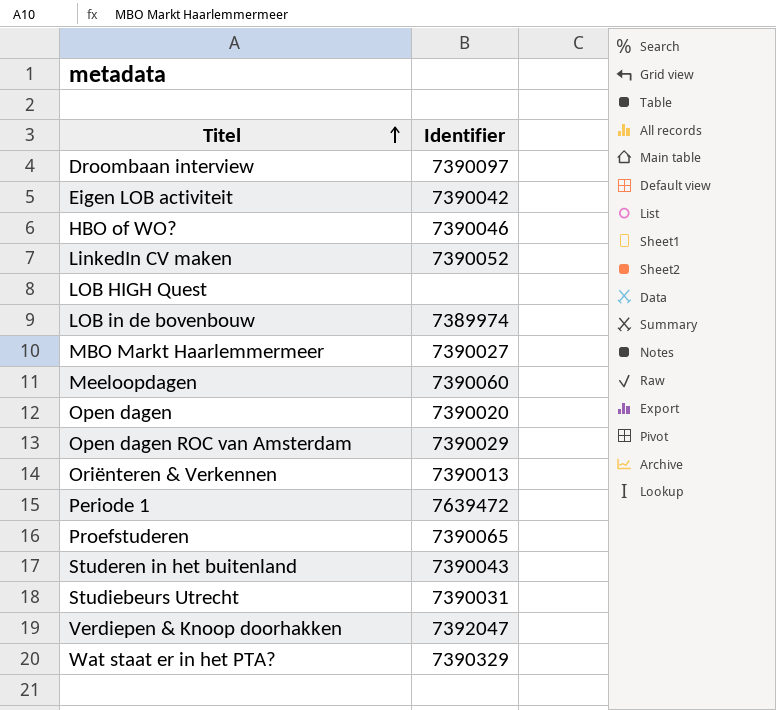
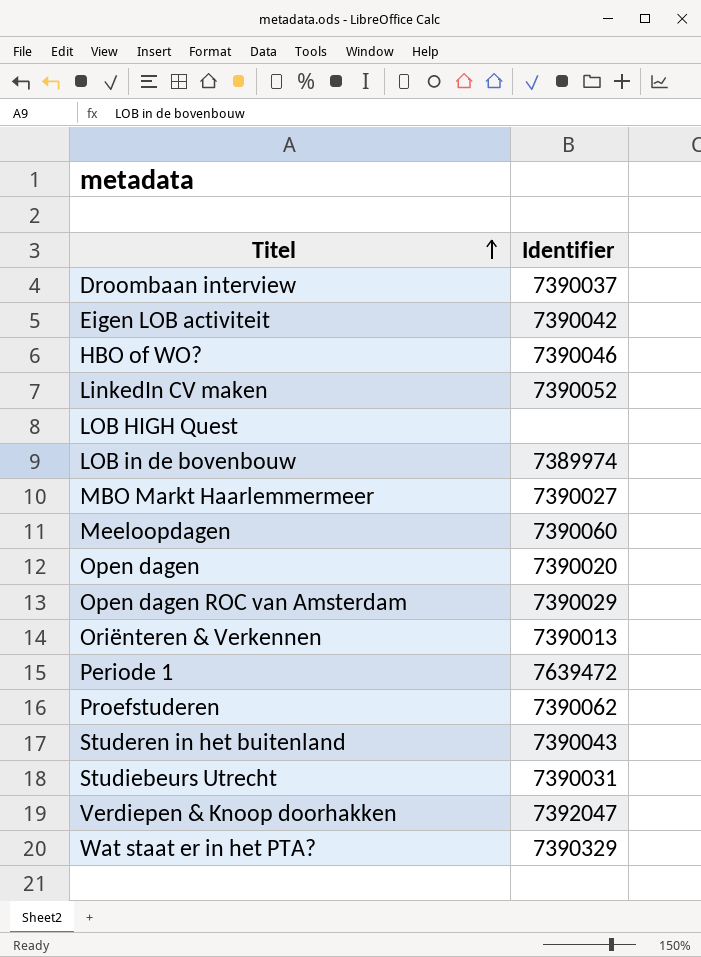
Droombaan interview | Identifier: 7390097 -> 7390037
Proefstuderen | Identifier: 7390065 -> 7390062

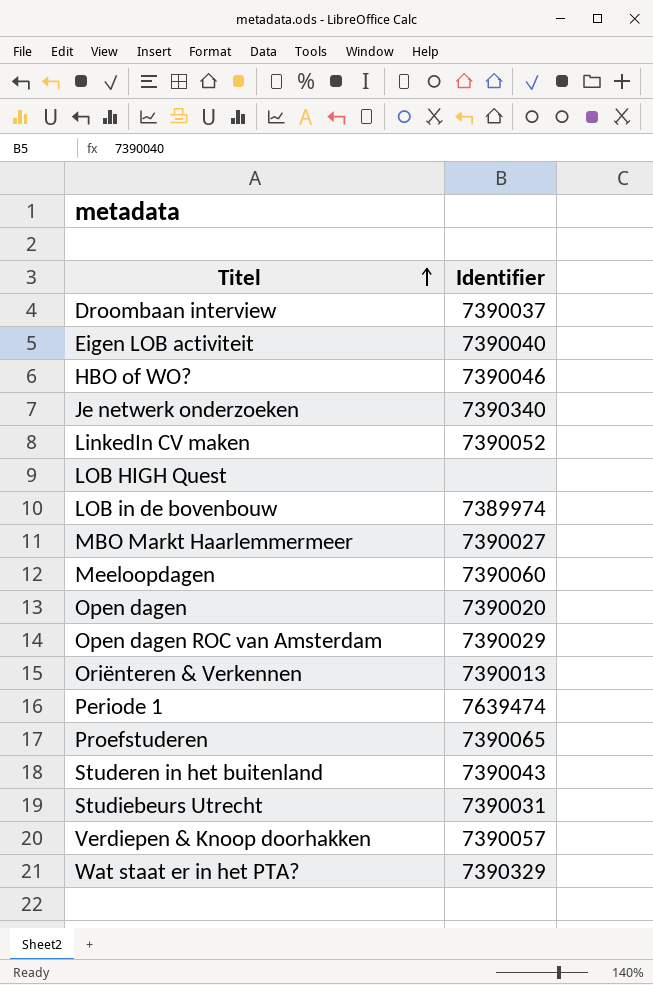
Eigen LOB activiteit | Identifier: 7390042 -> 7390040
row Je netwerk onderzoeken: none -> 7390340
Periode 1 | Identifier: 7639472 -> 7639474
Proefstuderen | Identifier: 7390062 -> 7390065
Verdiepen & Knoop doorhakken | Identifier: 7392047 -> 7390057

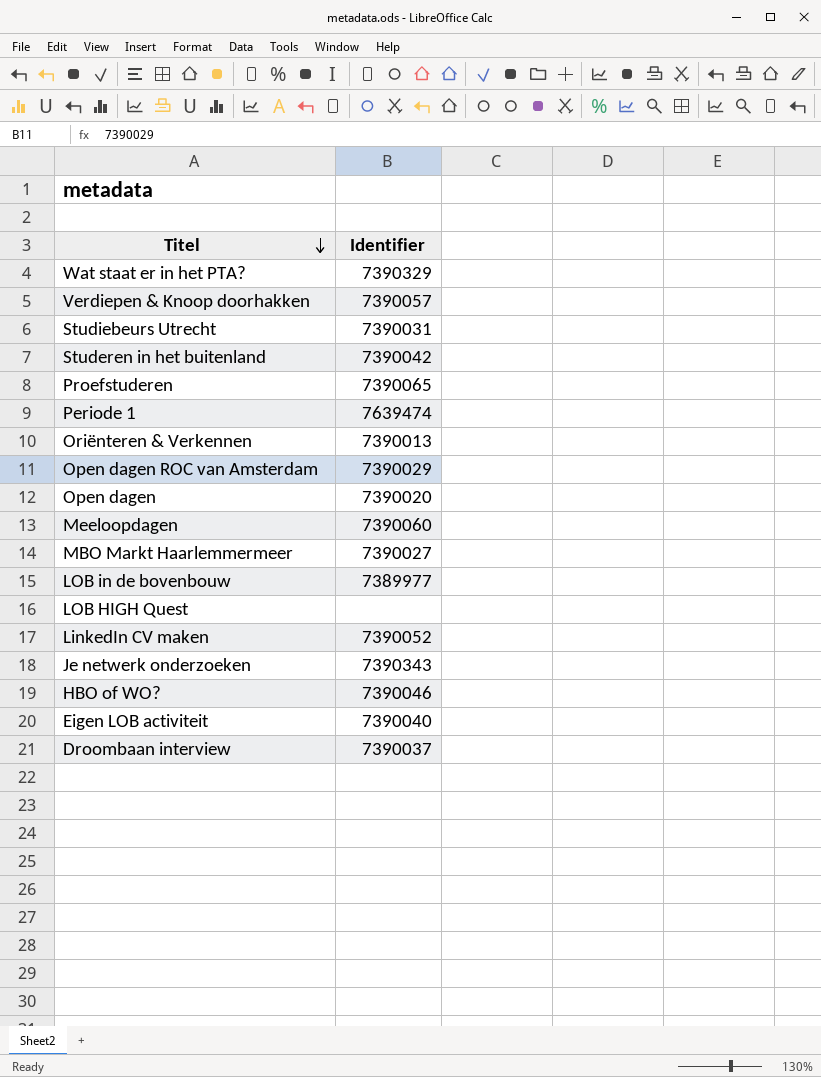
row order: Titel ascending -> Titel descending
Studeren in het buitenland | Identifier: 7390043 -> 7390042
LOB in de bovenbouw | Identifier: 7389974 -> 7389977
Je netwerk onderzoeken | Identifier: 7390340 -> 7390343

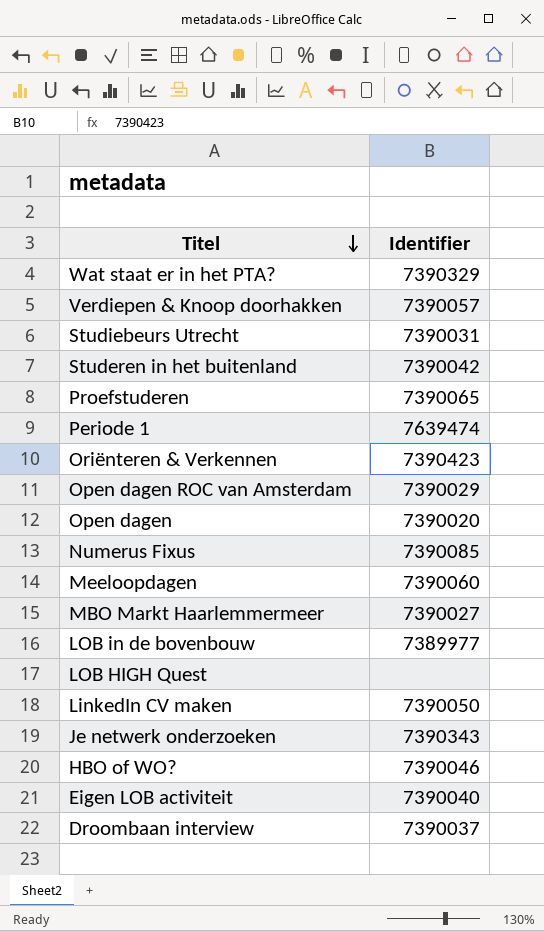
Oriënteren & Verkennen | Identifier: 7390013 -> 7390423
row Numerus Fixus: none -> 7390085
LinkedIn CV maken | Identifier: 7390052 -> 7390050

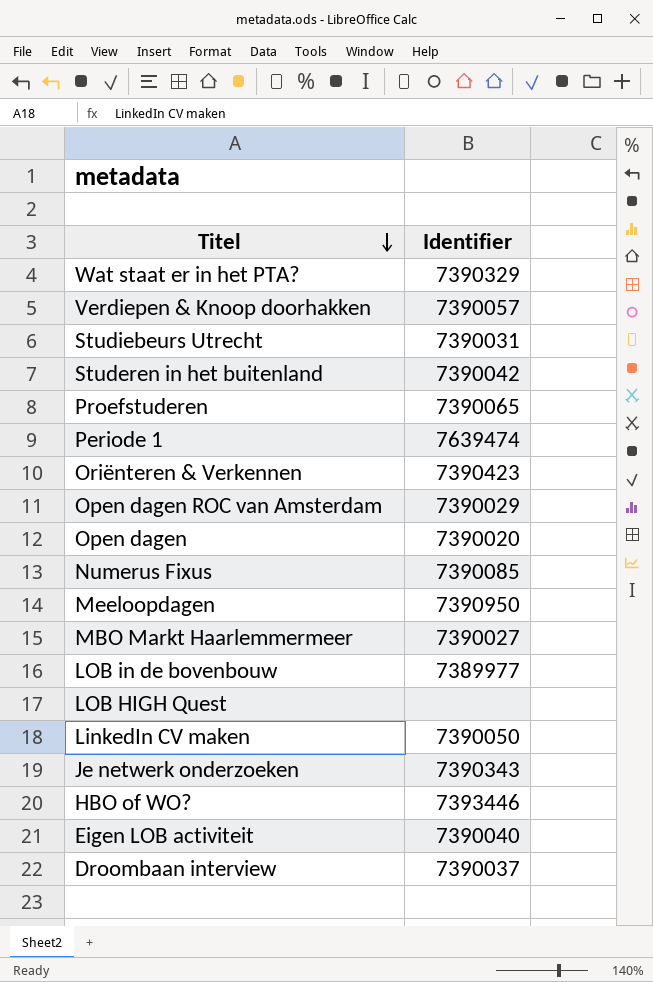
Meeloopdagen | Identifier: 7390060 -> 7390950
HBO of WO? | Identifier: 7390046 -> 7393446

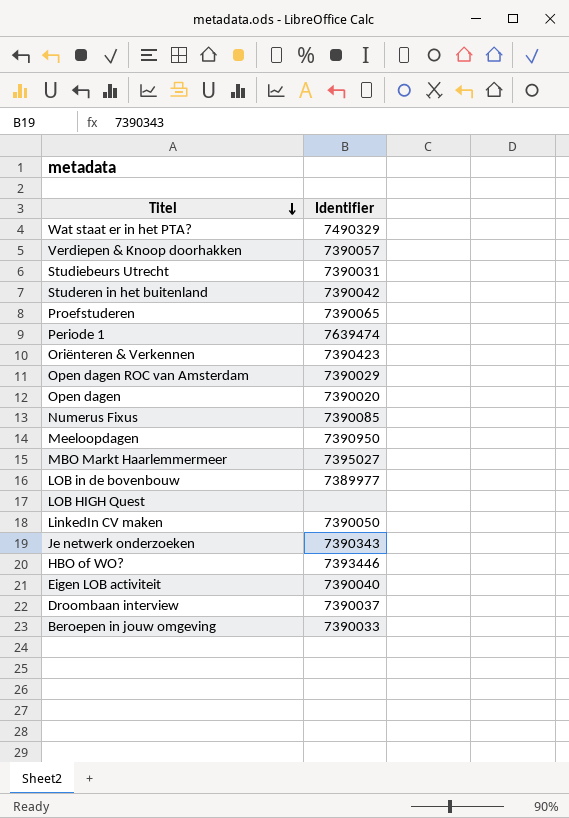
Wat staat er in het PTA? | Identifier: 7390329 -> 7490329
MBO Markt Haarlemmermeer | Identifier: 7390027 -> 7395027
row Beroepen in jouw omgeving: none -> 7390033

